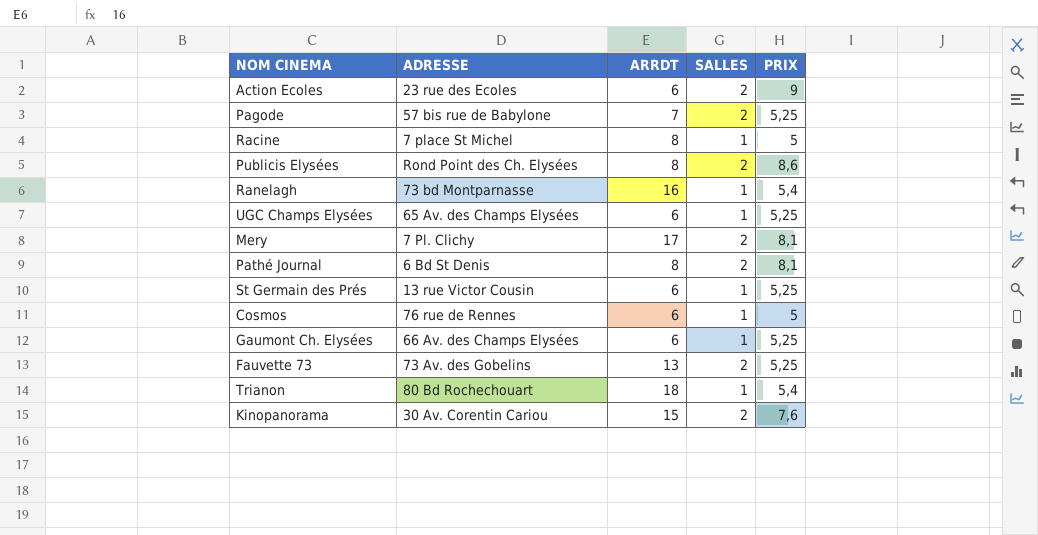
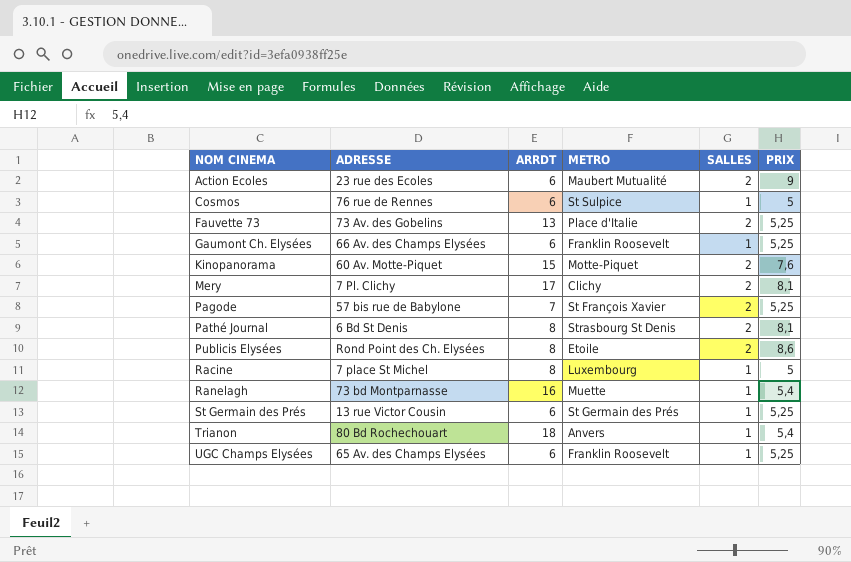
row order: none -> NOM CINEMA ascending
column METRO | position: none -> 4
Kinopanorama | ADRESSE: 30 Av. Corentin Cariou -> 60 Av. Motte-Piquet

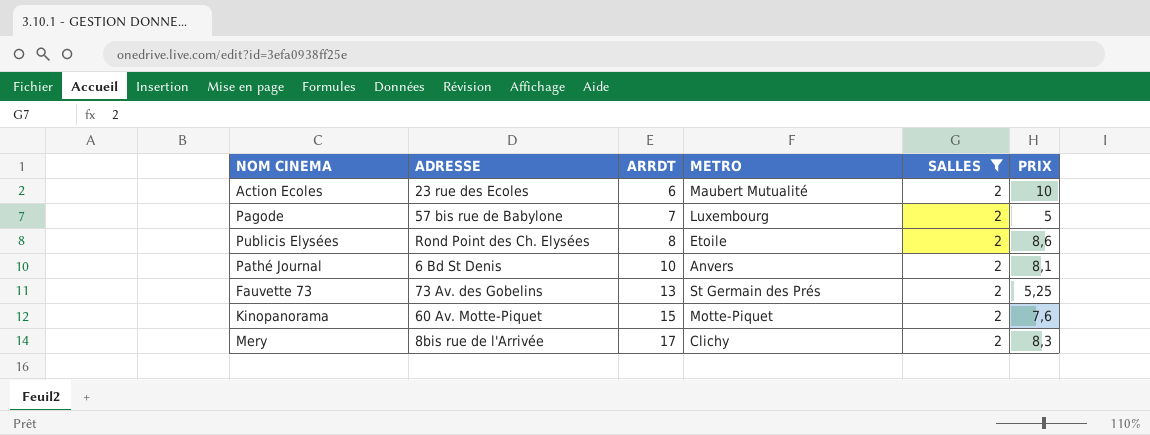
filter: none -> SALLES = 2
row order: NOM CINEMA ascending -> ARRDT ascending
Action Ecoles | PRIX: 9 -> 10
Pagode | METRO: St François Xavier -> Luxembourg
Pagode | PRIX: 5,25 -> 5
Pathé Journal | ARRDT: 8 -> 10
Pathé Journal | METRO: Strasbourg St Denis -> Anvers
Fauvette 73 | METRO: Place d'Italie -> St Germain des Prés
Mery | ADRESSE: 7 Pl. Clichy -> 8bis rue de l'Arrivée
Mery | PRIX: 8,1 -> 8,3

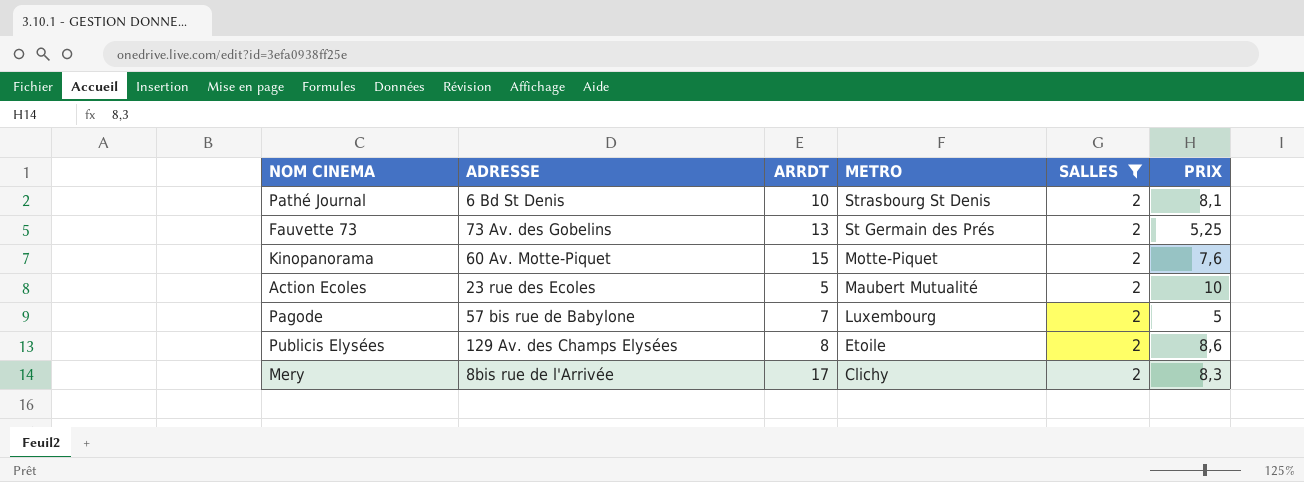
row order: ARRDT ascending -> METRO descending
Pathé Journal | METRO: Anvers -> Strasbourg St Denis
Action Ecoles | ARRDT: 6 -> 5
Publicis Elysées | ADRESSE: Rond Point des Ch. Elysées -> 129 Av. des Champs Elysées

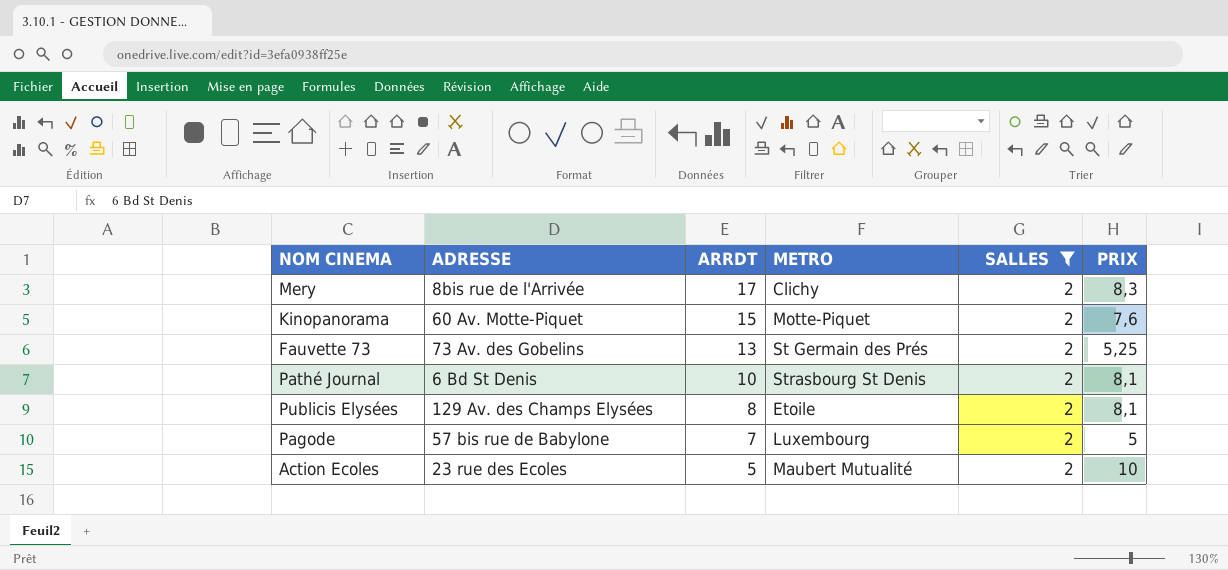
row order: METRO descending -> ARRDT descending
Publicis Elysées | PRIX: 8,6 -> 8,1

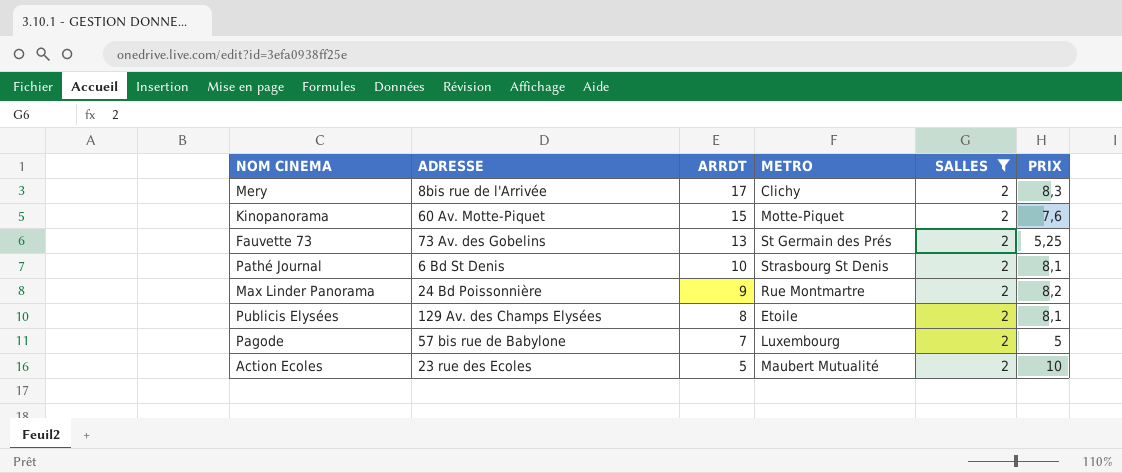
row Max Linder Panorama: none -> 24 Bd Poissonnière | 9 | Rue Montmartre | 2 | 8,2

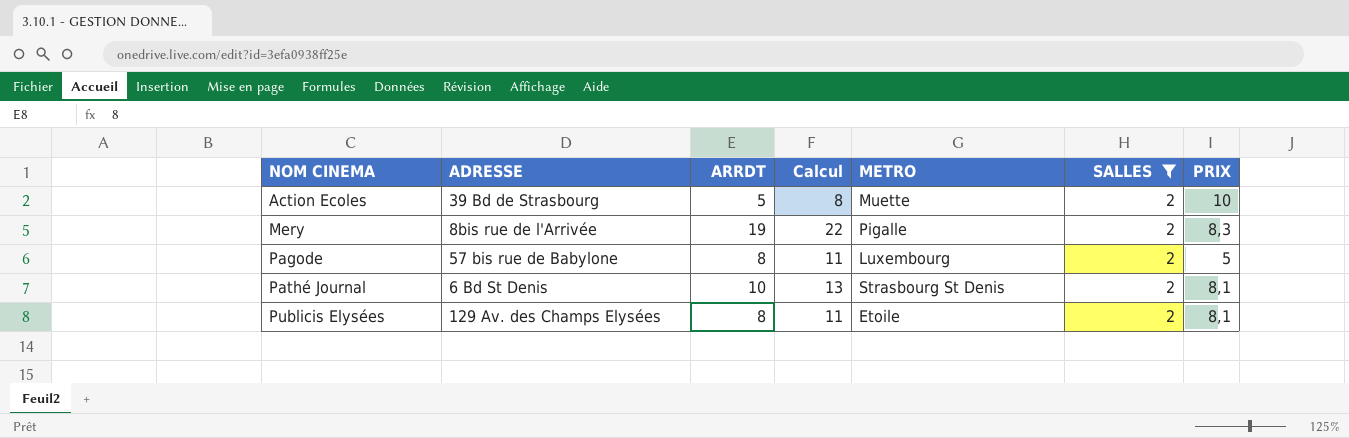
row order: ARRDT descending -> NOM CINEMA ascending
column Calcul | formula: none -> [ARRDT] + 3
row Kinopanorama: 60 Av. Motte-Piquet | 15 | Motte-Piquet | 2 | 7,6 -> none
row Fauvette 73: 73 Av. des Gobelins | 13 | St Germain des Prés | 2 | 5,25 -> none
row Max Linder Panorama: 24 Bd Poissonnière | 9 | Rue Montmartre | 2 | 8,2 -> none
Action Ecoles | ADRESSE: 23 rue des Ecoles -> 39 Bd de Strasbourg
Action Ecoles | METRO: Maubert Mutualité -> Muette
Mery | ARRDT: 17 -> 19
Mery | METRO: Clichy -> Pigalle
Pagode | ARRDT: 7 -> 8

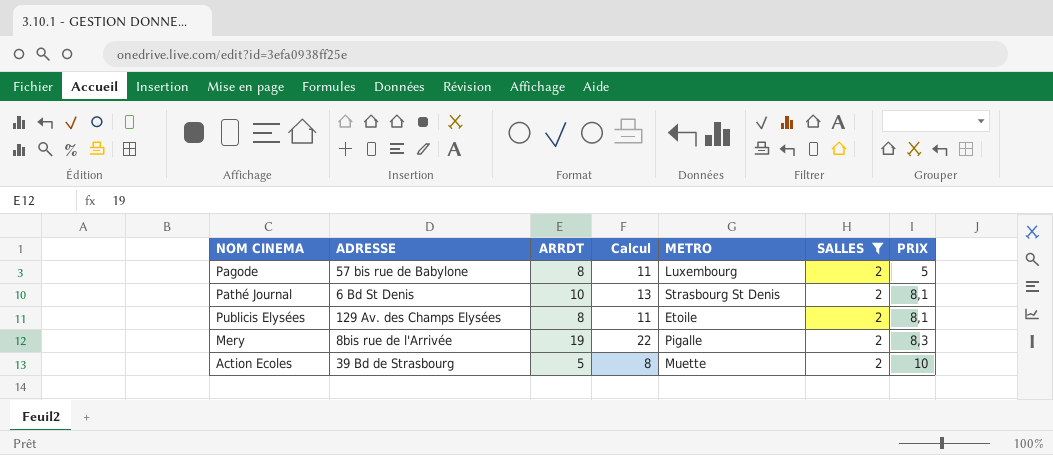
row order: NOM CINEMA ascending -> PRIX ascending

